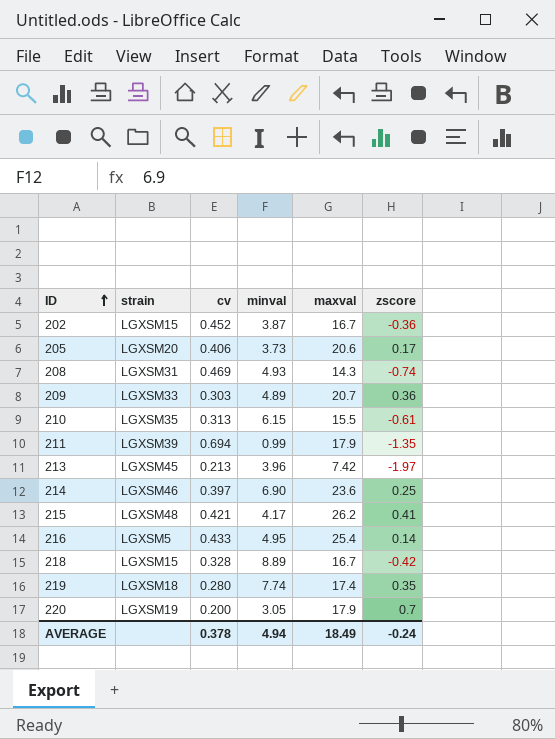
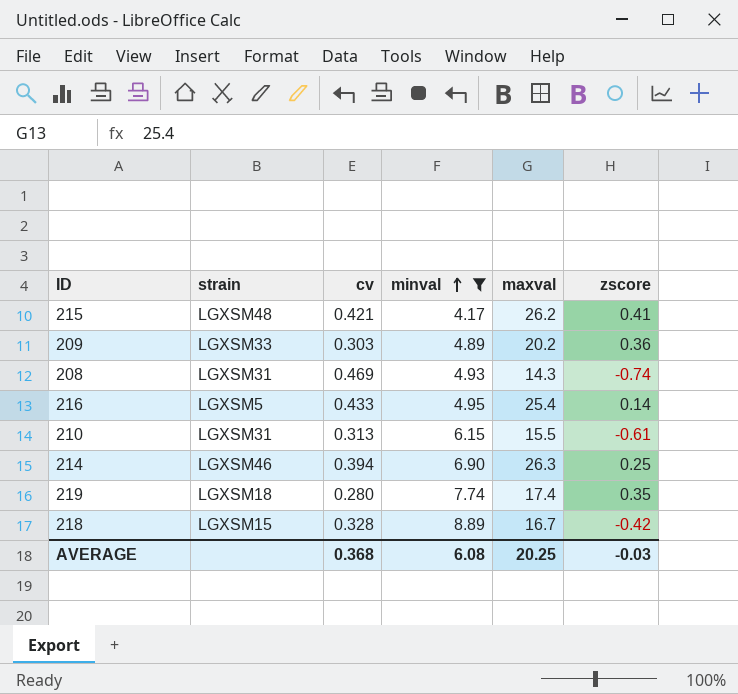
filter: none -> minval >= 4.17
row order: ID ascending -> minval ascending
209 | maxval: 20.7 -> 20.2
210 | strain: LGXSM35 -> LGXSM31
214 | cv: 0.397 -> 0.394
214 | maxval: 23.6 -> 26.3
AVERAGE | cv: 0.378 -> 0.368
AVERAGE | minval: 4.94 -> 6.08
AVERAGE | maxval: 18.49 -> 20.25
AVERAGE | zscore: -0.24 -> -0.03

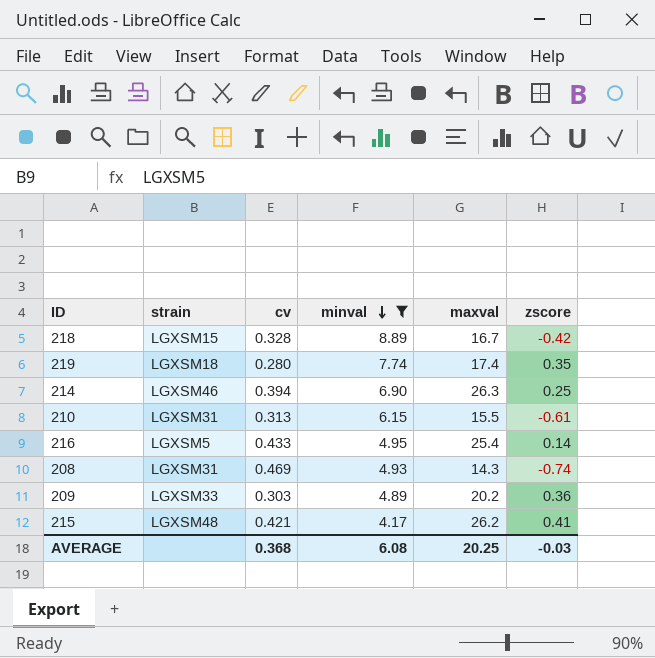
row order: minval ascending -> minval descending

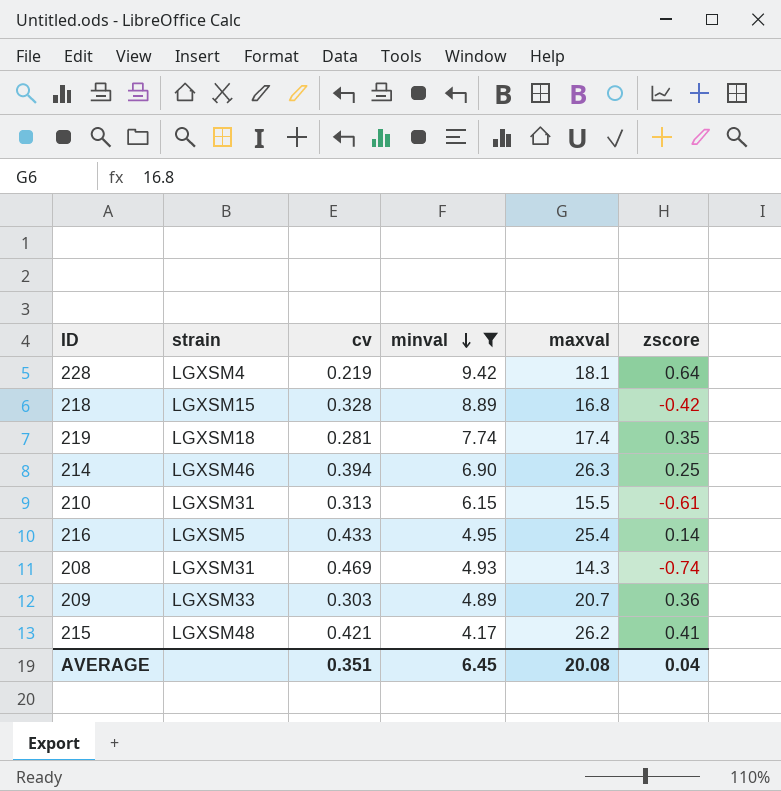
row 228: none -> LGXSM4 | 0.219 | 9.42 | 18.1 | 0.64
218 | maxval: 16.7 -> 16.8
219 | cv: 0.280 -> 0.281
209 | maxval: 20.2 -> 20.7
AVERAGE | cv: 0.368 -> 0.351
AVERAGE | minval: 6.08 -> 6.45
AVERAGE | maxval: 20.25 -> 20.08
AVERAGE | zscore: -0.03 -> 0.04

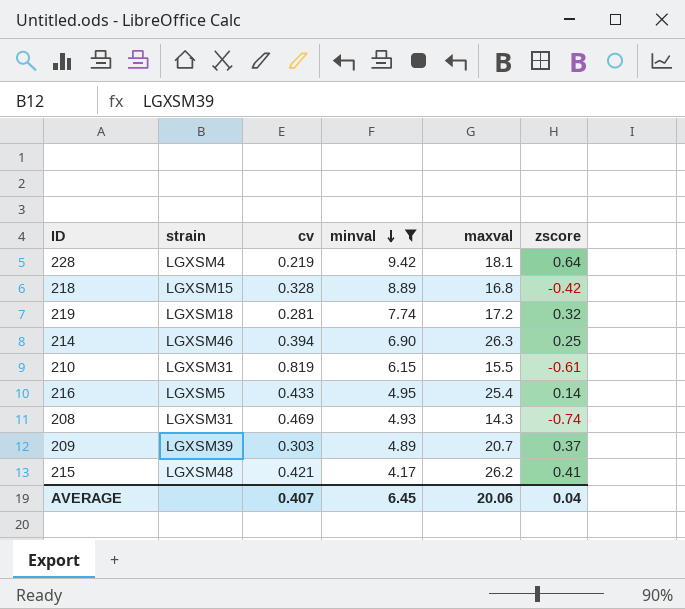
219 | maxval: 17.4 -> 17.2
219 | zscore: 0.35 -> 0.32
210 | cv: 0.313 -> 0.819
209 | strain: LGXSM33 -> LGXSM39
209 | zscore: 0.36 -> 0.37
AVERAGE | cv: 0.351 -> 0.407
AVERAGE | maxval: 20.08 -> 20.06

